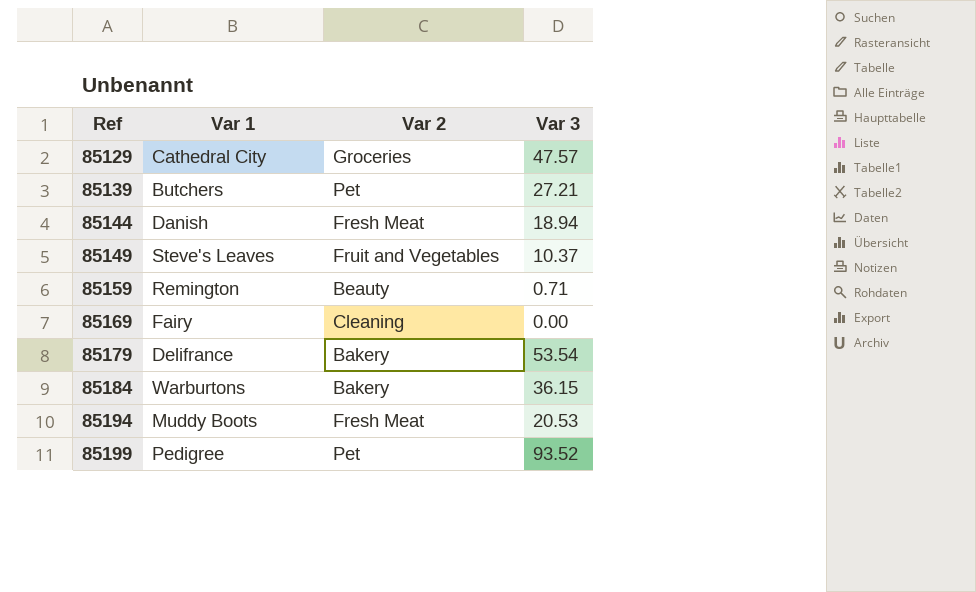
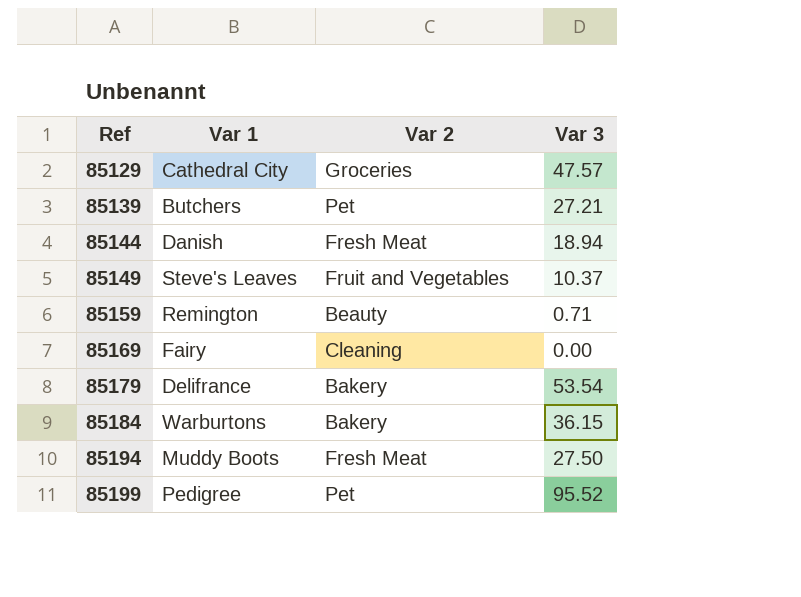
85194 | Var 3: 20.53 -> 27.50
85199 | Var 3: 93.52 -> 95.52

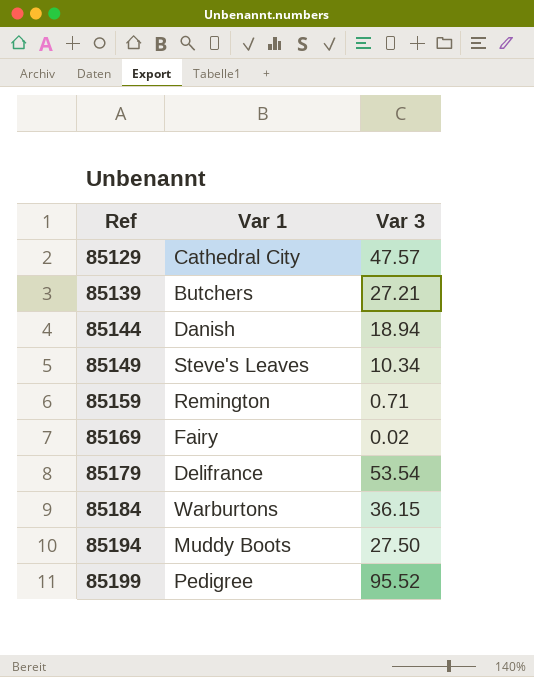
column Var 2 | position: 3 -> none
85149 | Var 3: 10.37 -> 10.34
85169 | Var 3: 0.00 -> 0.02

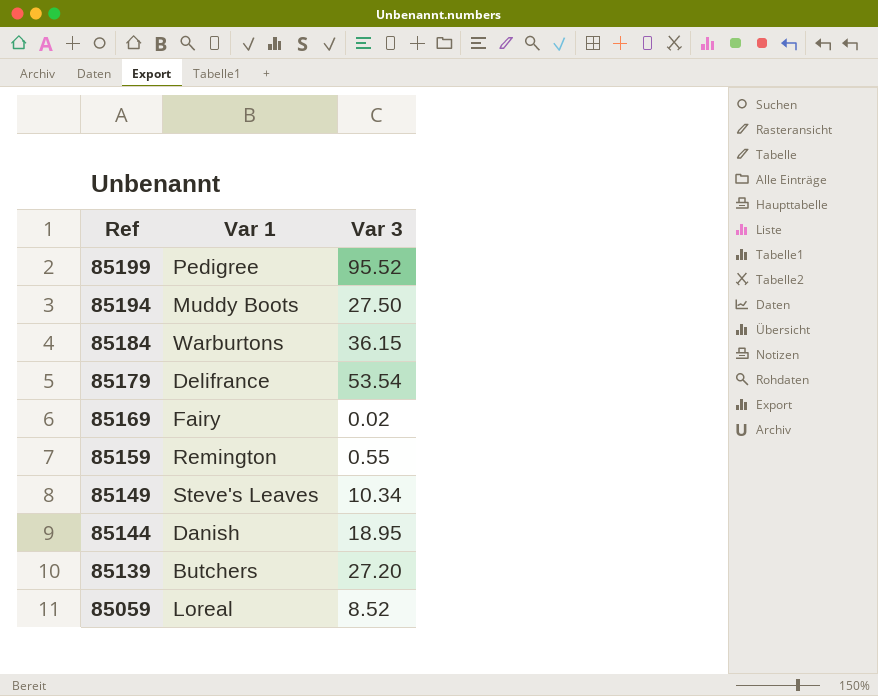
row order: Ref ascending -> Ref descending
row 85129: Cathedral City | 47.57 -> none
85159 | Var 3: 0.71 -> 0.55
85144 | Var 3: 18.94 -> 18.95
85139 | Var 3: 27.21 -> 27.20
row 85059: none -> Loreal | 8.52

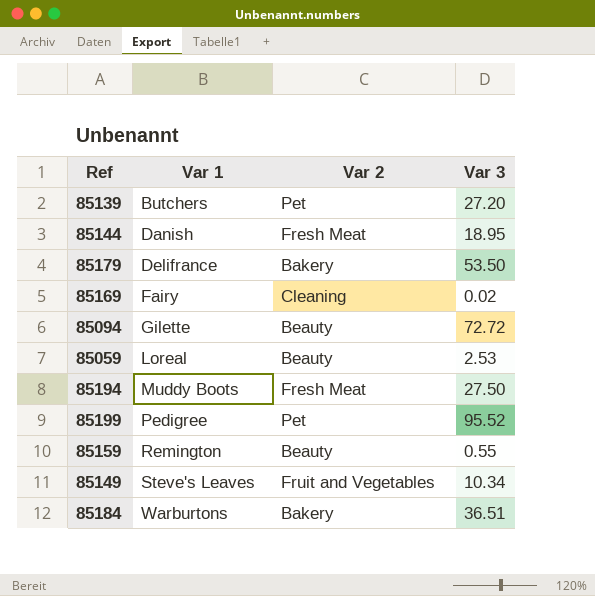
row order: Ref descending -> Var 1 ascending
column Var 2 | position: none -> 3
85179 | Var 3: 53.54 -> 53.50
row 85094: none -> Gilette | Beauty | 72.72
85059 | Var 3: 8.52 -> 2.53
85184 | Var 3: 36.15 -> 36.51

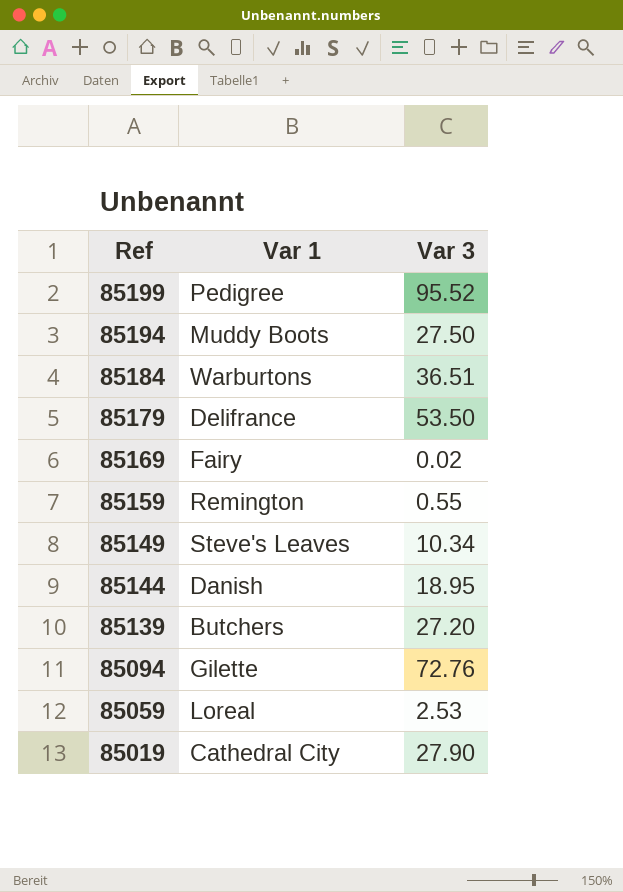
row order: Var 1 ascending -> Ref descending
column Var 2 | position: 3 -> none
85094 | Var 3: 72.72 -> 72.76
row 85019: none -> Cathedral City | 27.90

